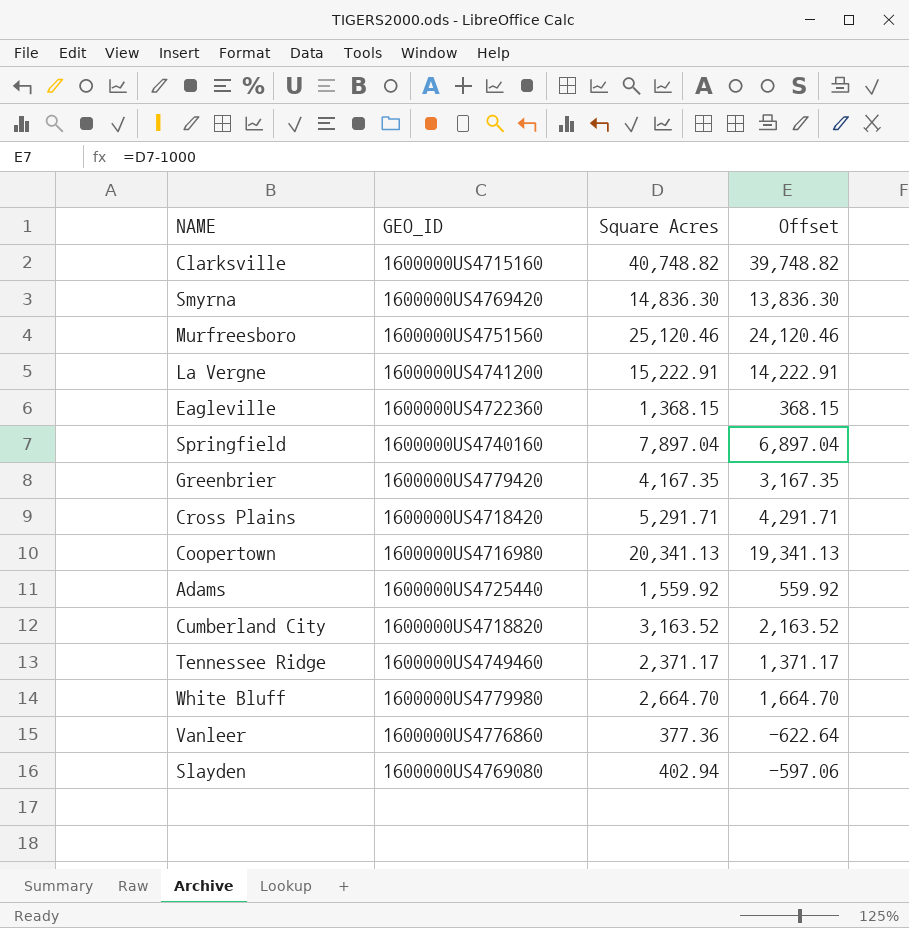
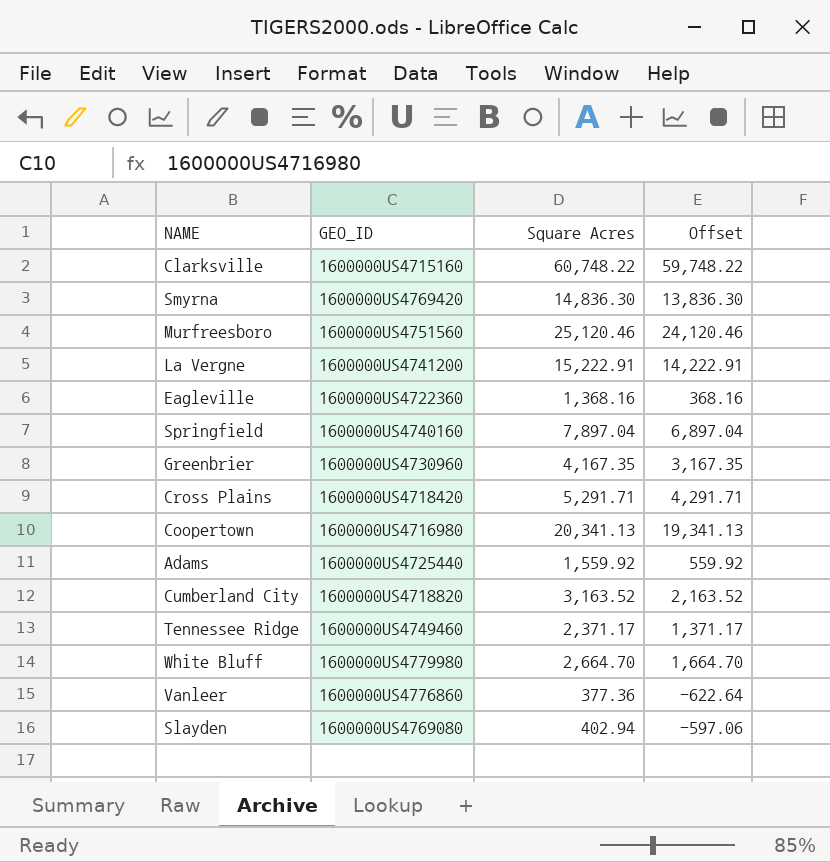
Clarksville | Square Acres: 40,748.82 -> 60,748.22
Clarksville | Offset: 39,748.82 -> 59,748.22
Eagleville | Square Acres: 1,368.15 -> 1,368.16
Eagleville | Offset: 368.15 -> 368.16
Greenbrier | GEO_ID: 1600000US4779420 -> 1600000US4730960

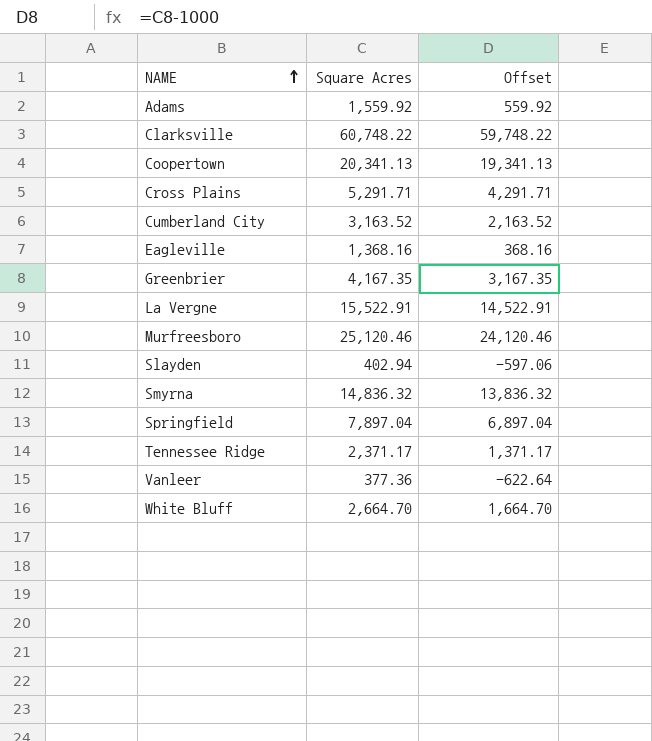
row order: none -> NAME ascending
column GEO_ID | position: 2 -> none
La Vergne | Square Acres: 15,222.91 -> 15,522.91
La Vergne | Offset: 14,222.91 -> 14,522.91
Smyrna | Square Acres: 14,836.30 -> 14,836.32
Smyrna | Offset: 13,836.30 -> 13,836.32

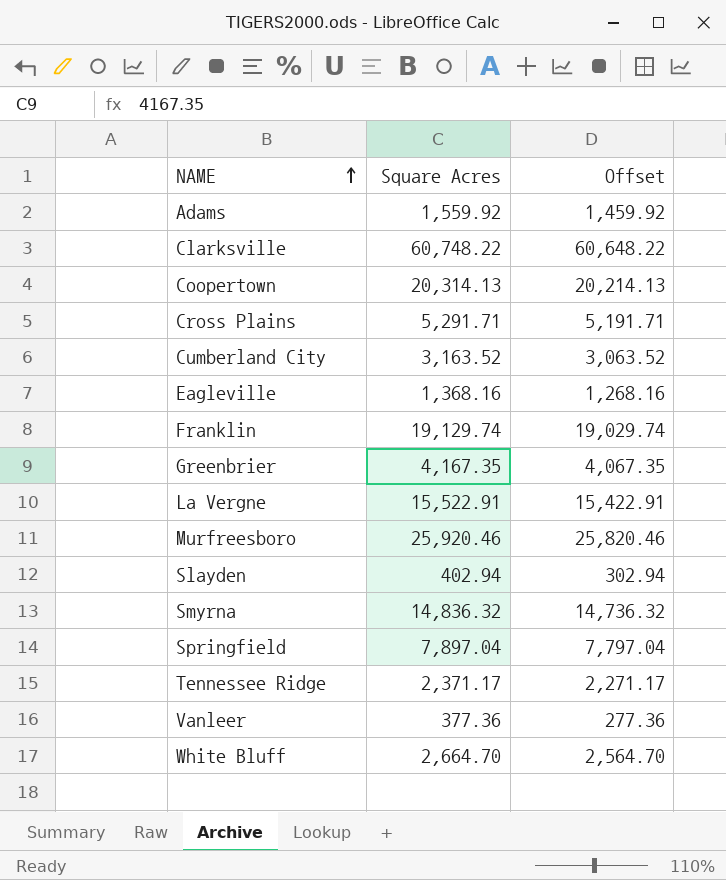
column Offset | formula: [Square Acres] - 1000 -> [Square Acres] - 100
Coopertown | Square Acres: 20,341.13 -> 20,314.13
row Franklin: none -> 19,129.74 | 19,029.74
Murfreesboro | Square Acres: 25,120.46 -> 25,920.46

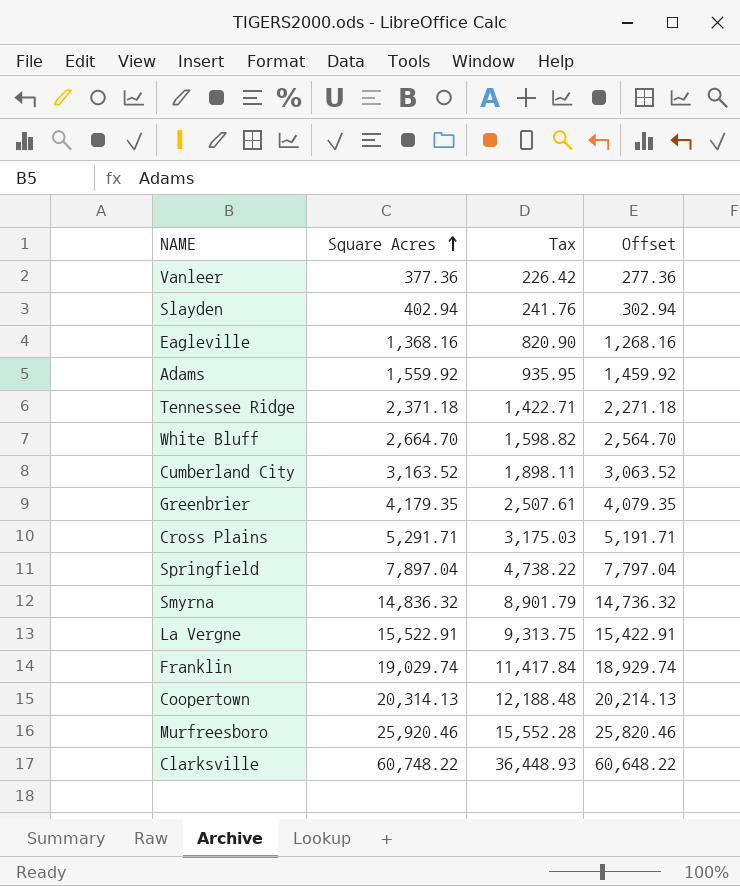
row order: NAME ascending -> Square Acres ascending
column Tax | formula: none -> [Square Acres] * 0.6
Tennessee Ridge | Square Acres: 2,371.17 -> 2,371.18
Tennessee Ridge | Offset: 2,271.17 -> 2,271.18
Greenbrier | Square Acres: 4,167.35 -> 4,179.35
Greenbrier | Offset: 4,067.35 -> 4,079.35
Franklin | Square Acres: 19,129.74 -> 19,029.74
Franklin | Offset: 19,029.74 -> 18,929.74

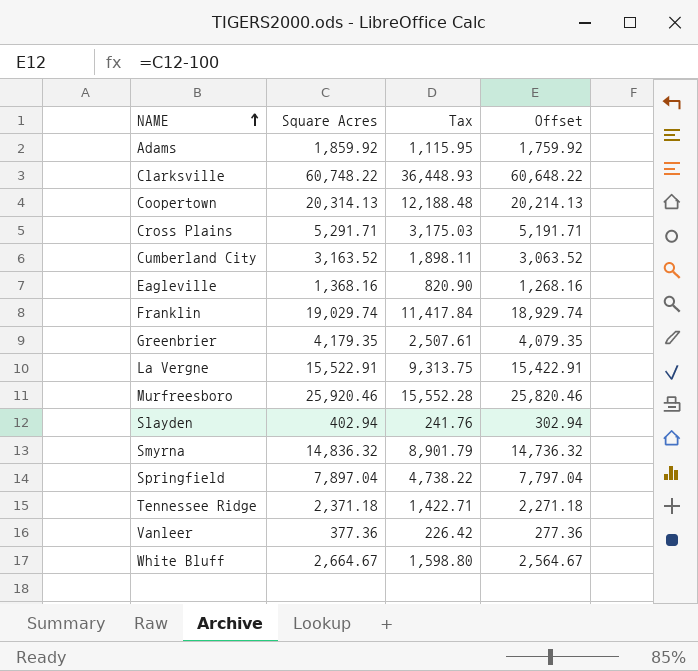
row order: Square Acres ascending -> NAME ascending
Adams | Square Acres: 1,559.92 -> 1,859.92
Adams | Tax: 935.95 -> 1,115.95
Adams | Offset: 1,459.92 -> 1,759.92
White Bluff | Square Acres: 2,664.70 -> 2,664.67
White Bluff | Tax: 1,598.82 -> 1,598.80
White Bluff | Offset: 2,564.70 -> 2,564.67

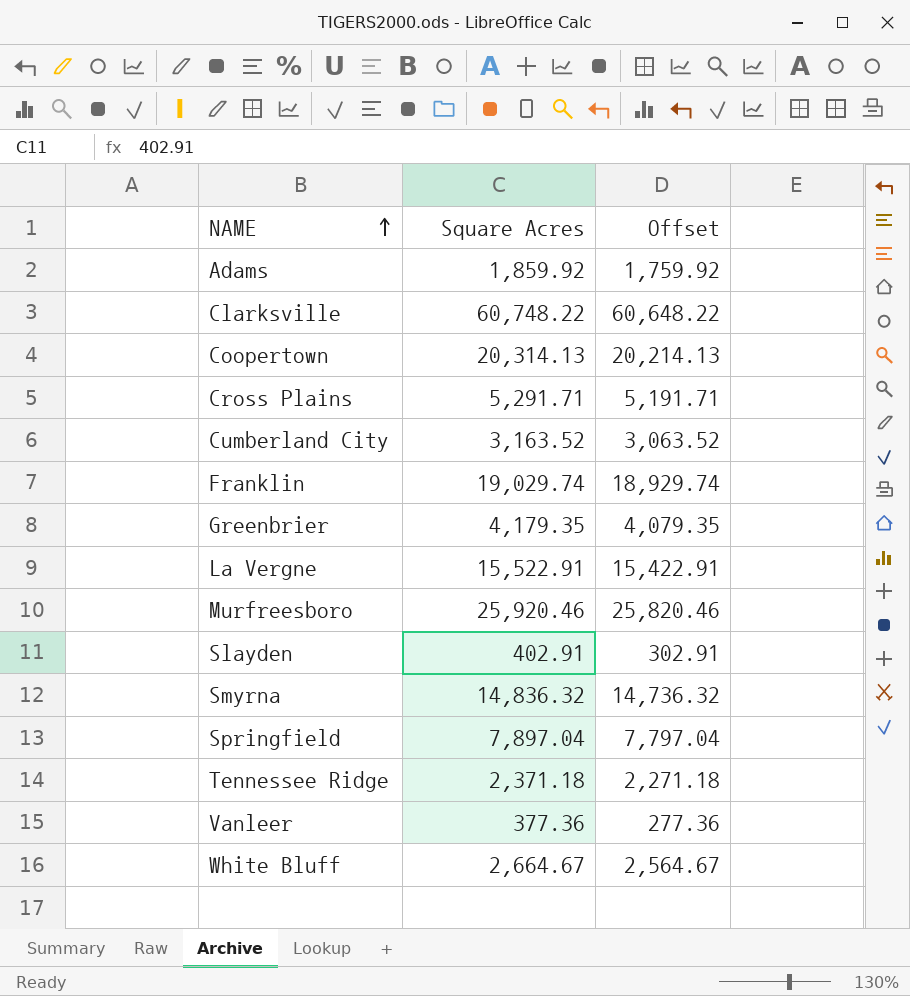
column Tax | formula: [Square Acres] * 0.6 -> none
row Eagleville: 1,368.16 | 820.90 | 1,268.16 -> none
Slayden | Square Acres: 402.94 -> 402.91
Slayden | Offset: 302.94 -> 302.91

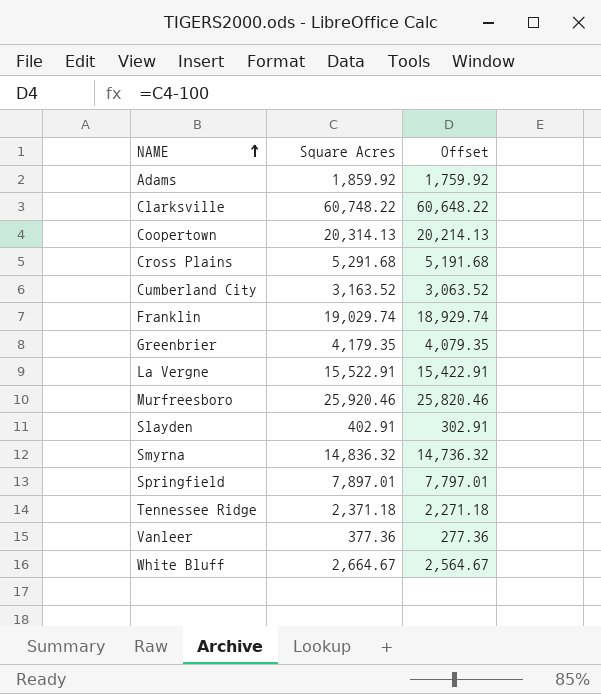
Cross Plains | Square Acres: 5,291.71 -> 5,291.68
Cross Plains | Offset: 5,191.71 -> 5,191.68
Springfield | Square Acres: 7,897.04 -> 7,897.01
Springfield | Offset: 7,797.04 -> 7,797.01

